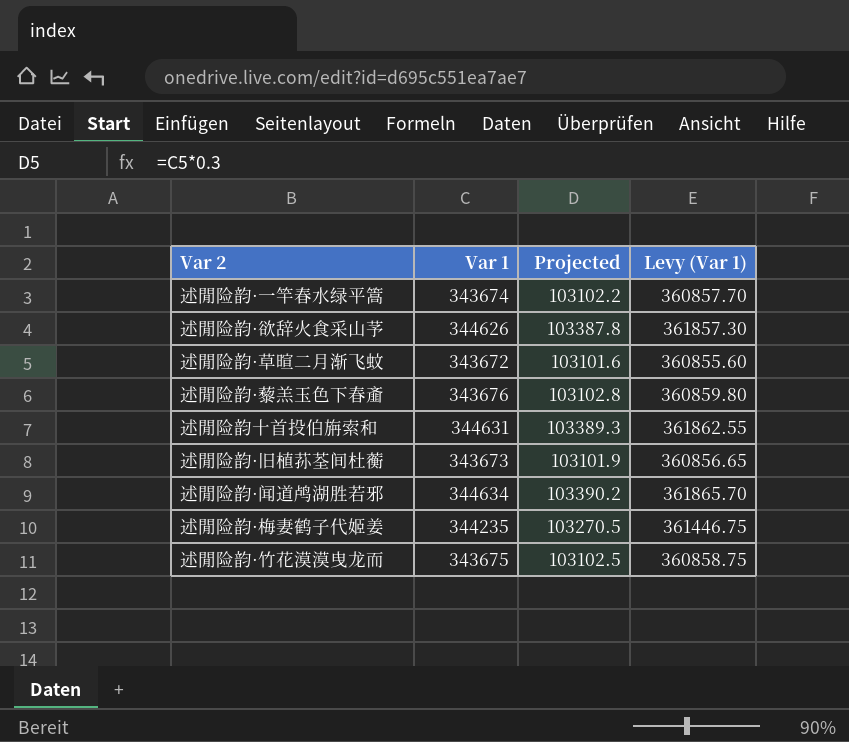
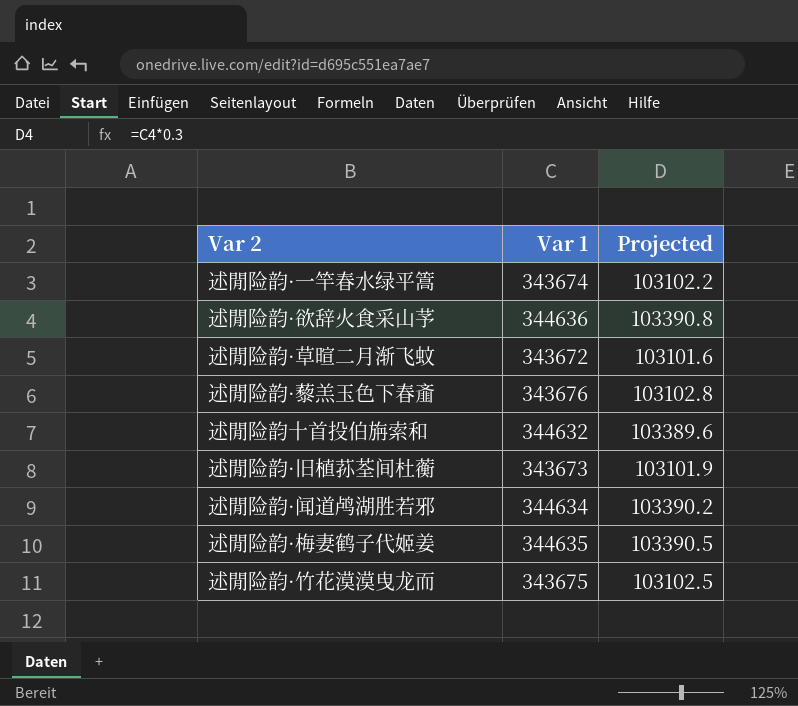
column Levy (Var 1) | formula: [Var 1] * 1.05 -> none
述閒险韵·欲辞火食采山芧 | Var 1: 344626 -> 344636
述閒险韵·欲辞火食采山芧 | Projected: 103387.8 -> 103390.8
述閒险韵十首投伯旃索和 | Var 1: 344631 -> 344632
述閒险韵十首投伯旃索和 | Projected: 103389.3 -> 103389.6
述閒险韵·梅妻鹤子代姬姜 | Var 1: 344235 -> 344635
述閒险韵·梅妻鹤子代姬姜 | Projected: 103270.5 -> 103390.5

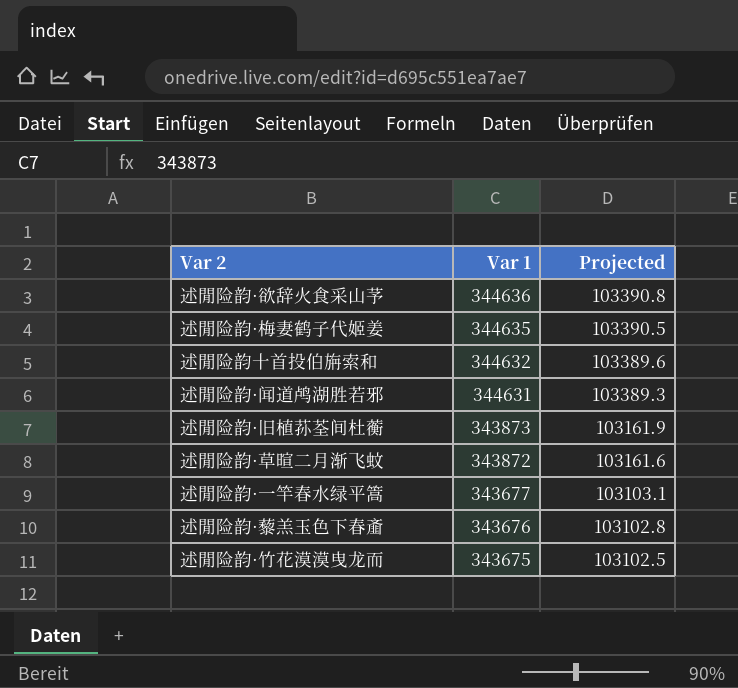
row order: none -> Var 1 descending
述閒险韵·闻道鸬湖胜若邪 | Var 1: 344634 -> 344631
述閒险韵·闻道鸬湖胜若邪 | Projected: 103390.2 -> 103389.3
述閒险韵·旧植荪荃间杜蘅 | Var 1: 343673 -> 343873
述閒险韵·旧植荪荃间杜蘅 | Projected: 103101.9 -> 103161.9
述閒险韵·草暄二月渐飞蚊 | Var 1: 343672 -> 343872
述閒险韵·草暄二月渐飞蚊 | Projected: 103101.6 -> 103161.6
述閒险韵·一竿春水绿平篙 | Var 1: 343674 -> 343677
述閒险韵·一竿春水绿平篙 | Projected: 103102.2 -> 103103.1

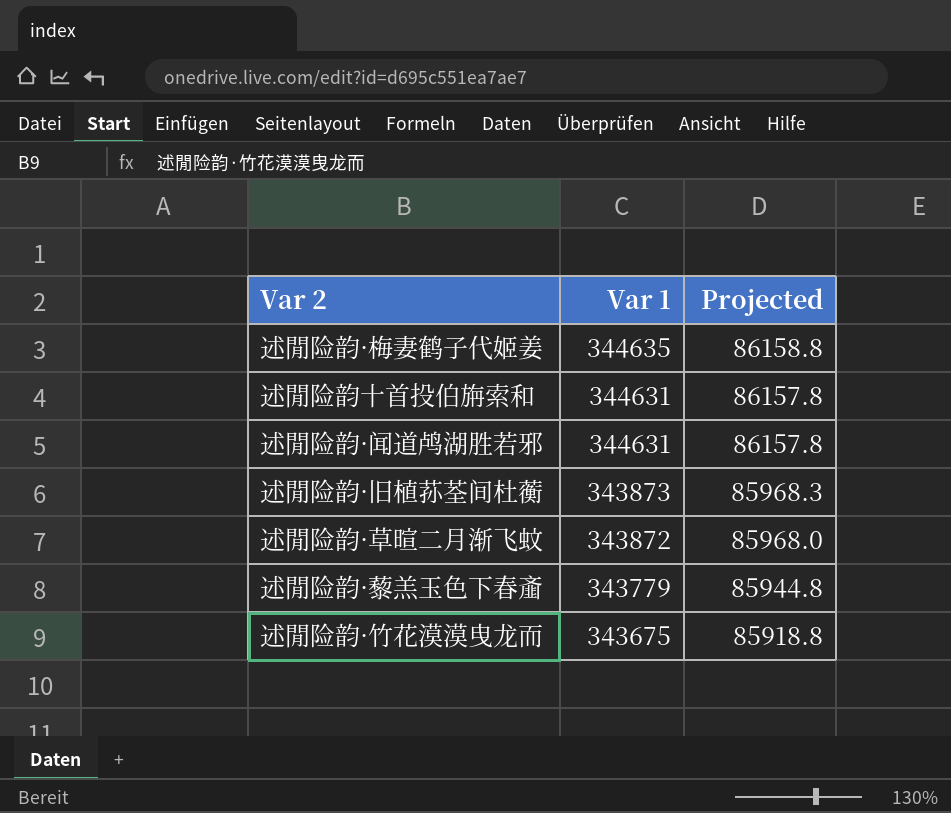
column Projected | formula: [Var 1] * 0.3 -> [Var 1] * 0.25
row 述閒险韵·欲辞火食采山芧: 344636 | 103390.8 -> none
row 述閒险韵·一竿春水绿平篙: 343677 | 103103.1 -> none
述閒险韵十首投伯旃索和 | Var 1: 344632 -> 344631
述閒险韵·藜羔玉色下春齑 | Var 1: 343676 -> 343779

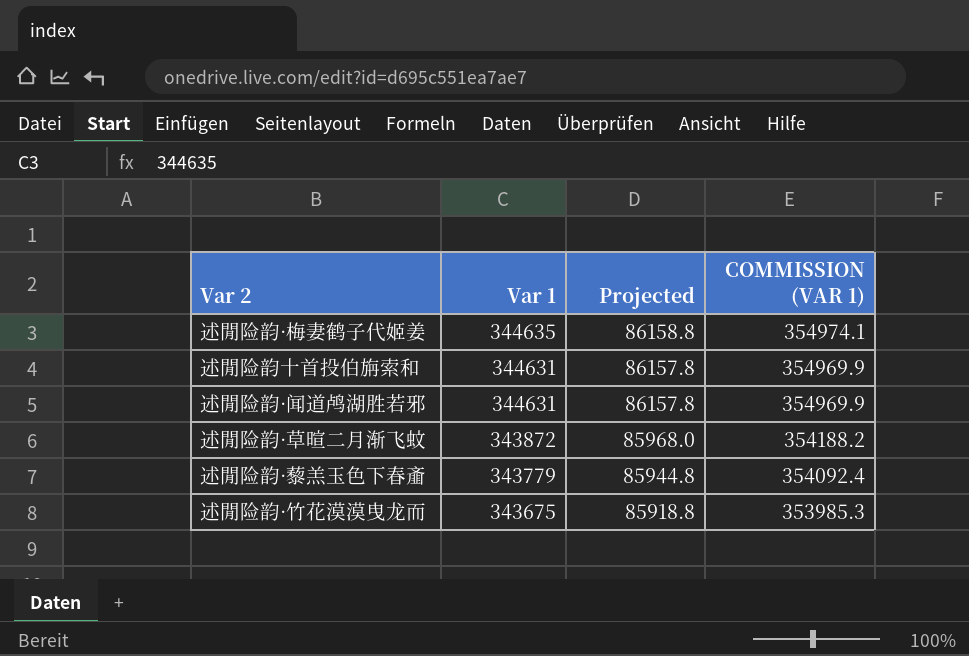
column COMMISSION (VAR 1) | formula: none -> [Var 1] * 1.03
row 述閒险韵·旧植荪荃间杜蘅: 343873 | 85968.3 -> none

